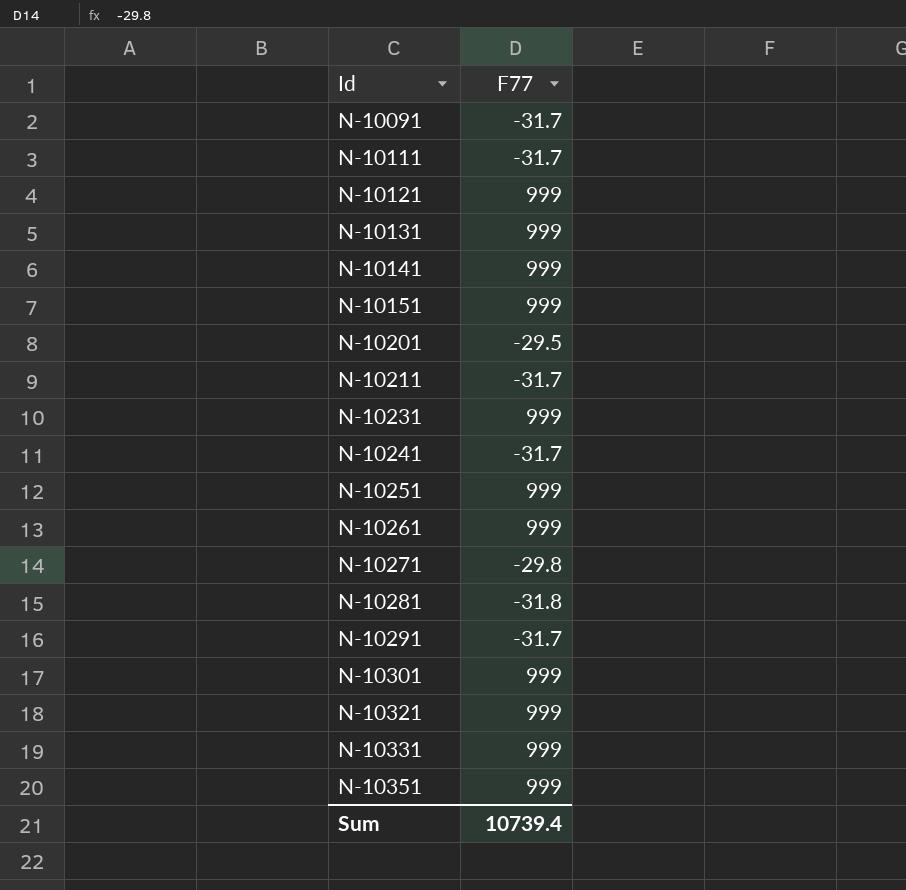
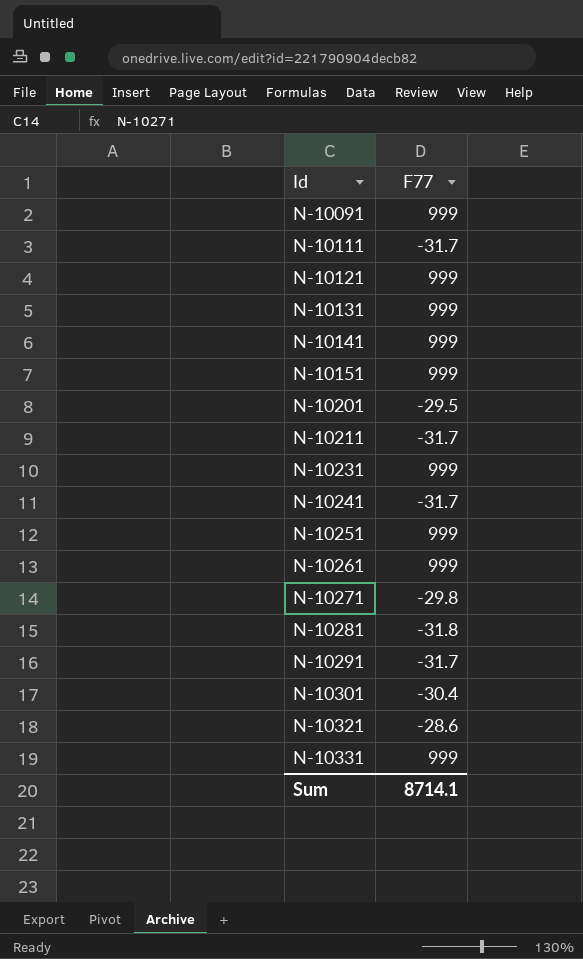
row N-10351: 999 -> none
N-10091 | F77: -31.7 -> 999
N-10301 | F77: 999 -> -30.4
N-10321 | F77: 999 -> -28.6
Sum | F77: 10739.4 -> 8714.1

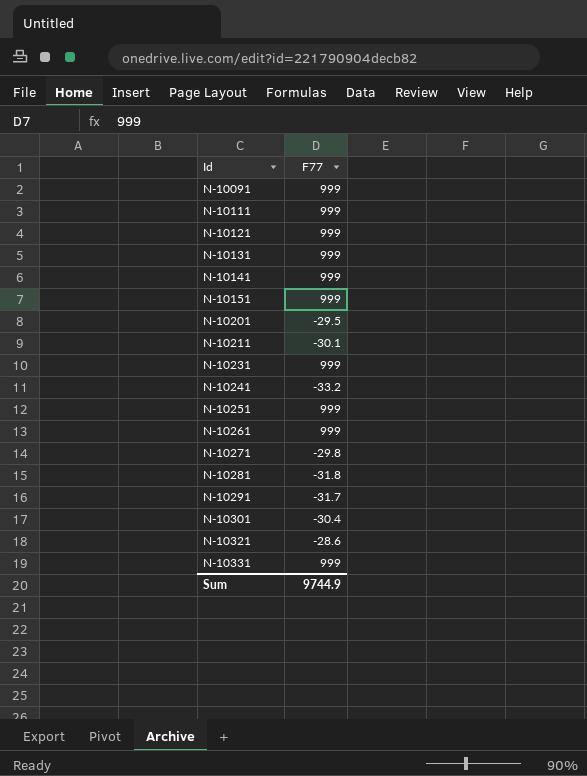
N-10111 | F77: -31.7 -> 999
N-10211 | F77: -31.7 -> -30.1
N-10241 | F77: -31.7 -> -33.2
Sum | F77: 8714.1 -> 9744.9

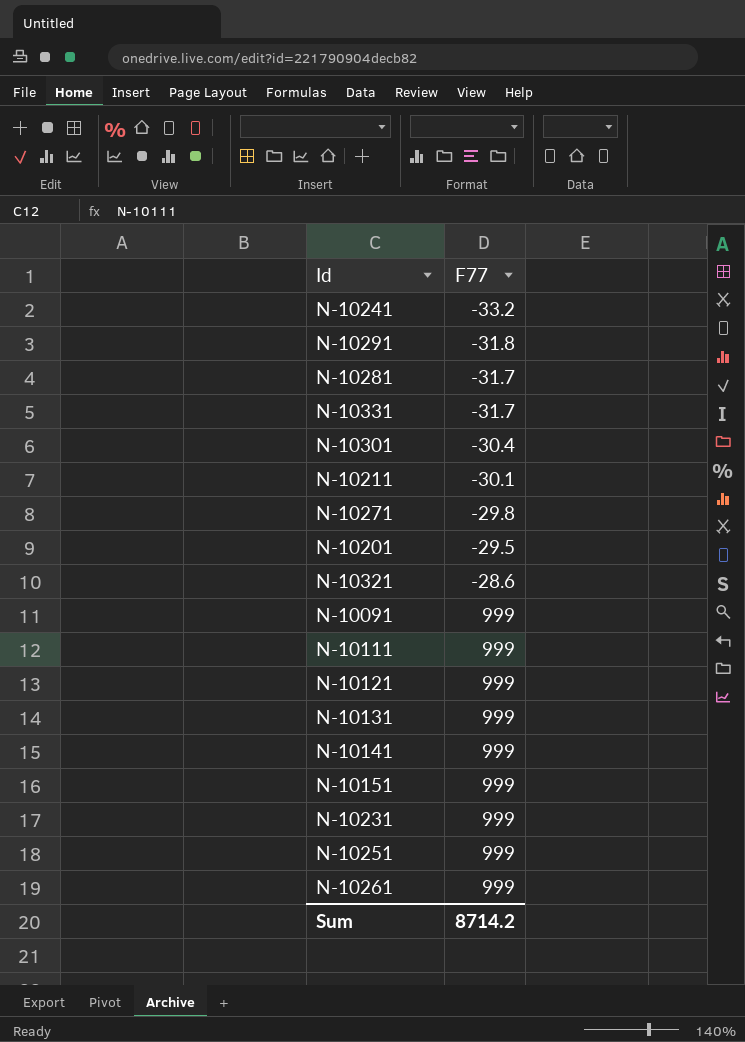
row order: Id ascending -> F77 ascending
N-10291 | F77: -31.7 -> -31.8
N-10281 | F77: -31.8 -> -31.7
N-10331 | F77: 999 -> -31.7
Sum | F77: 9744.9 -> 8714.2

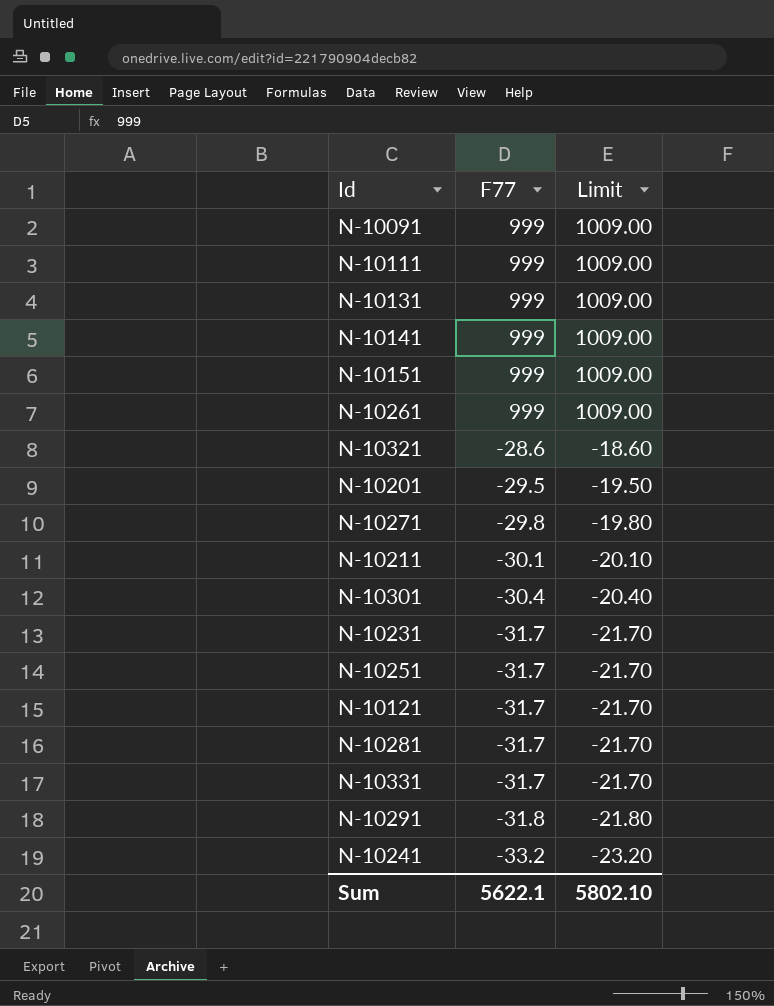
row order: F77 ascending -> F77 descending
column Limit | formula: none -> [F77] + 10
N-10231 | F77: 999 -> -31.7
N-10251 | F77: 999 -> -31.7
N-10121 | F77: 999 -> -31.7
Sum | F77: 8714.2 -> 5622.1

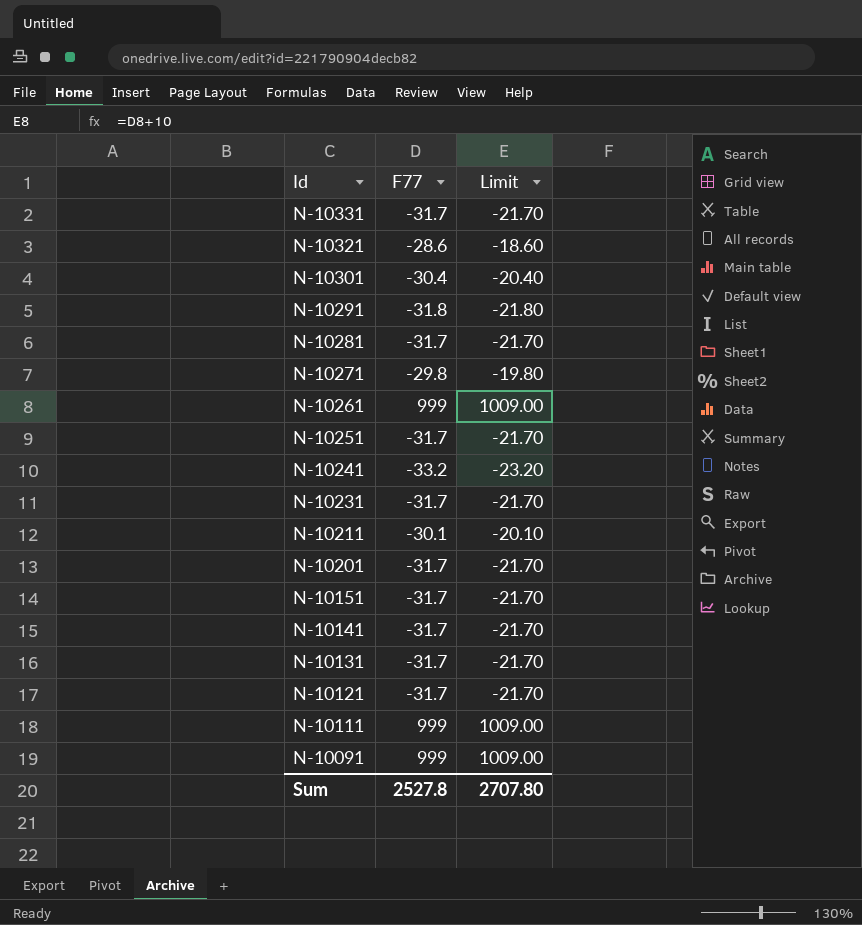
row order: F77 descending -> Id descending
N-10201 | F77: -29.5 -> -31.7
N-10201 | Limit: -19.50 -> -21.70
N-10151 | F77: 999 -> -31.7
N-10151 | Limit: 1009.00 -> -21.70
N-10141 | F77: 999 -> -31.7
N-10141 | Limit: 1009.00 -> -21.70
N-10131 | F77: 999 -> -31.7
N-10131 | Limit: 1009.00 -> -21.70
Sum | F77: 5622.1 -> 2527.8
Sum | Limit: 5802.10 -> 2707.80

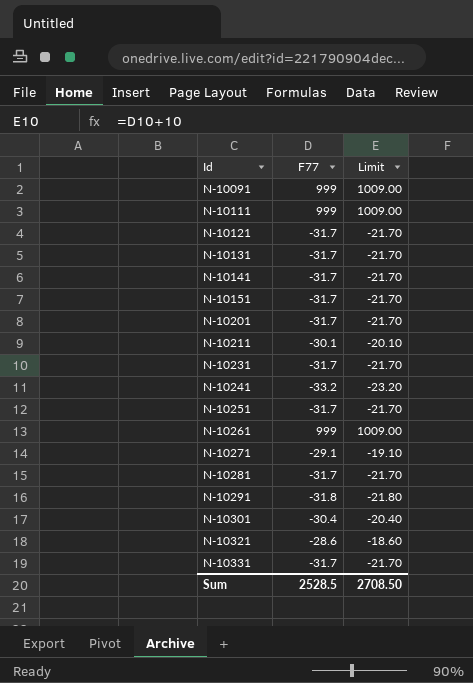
row order: Id descending -> Id ascending
N-10271 | F77: -29.8 -> -29.1
N-10271 | Limit: -19.80 -> -19.10
Sum | F77: 2527.8 -> 2528.5
Sum | Limit: 2707.80 -> 2708.50

